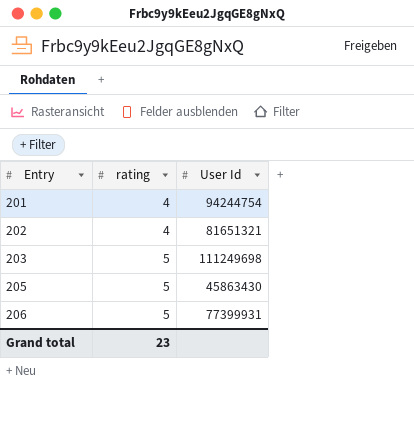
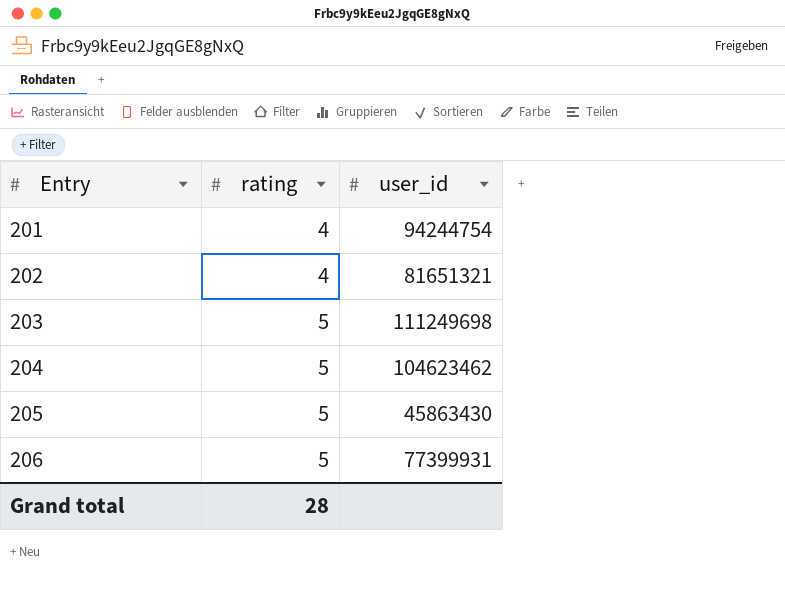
column name: User Id -> user_id
row 204: none -> 5 | 104623462
Grand total | rating: 23 -> 28

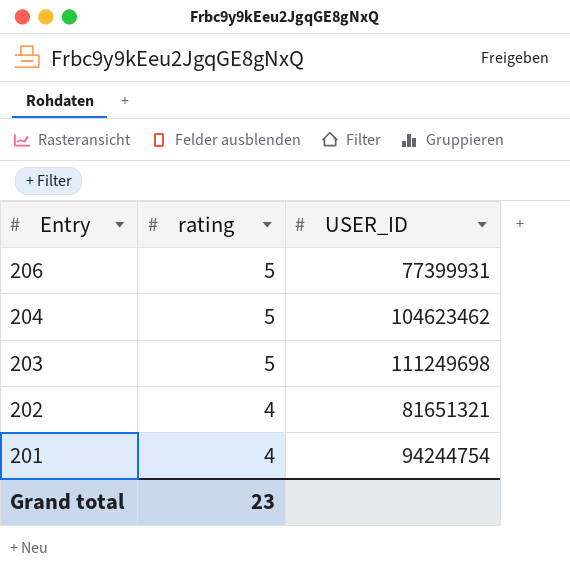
row order: Entry ascending -> Entry descending
column name: user_id -> USER_ID
row 205: 5 | 45863430 -> none
Grand total | rating: 28 -> 23

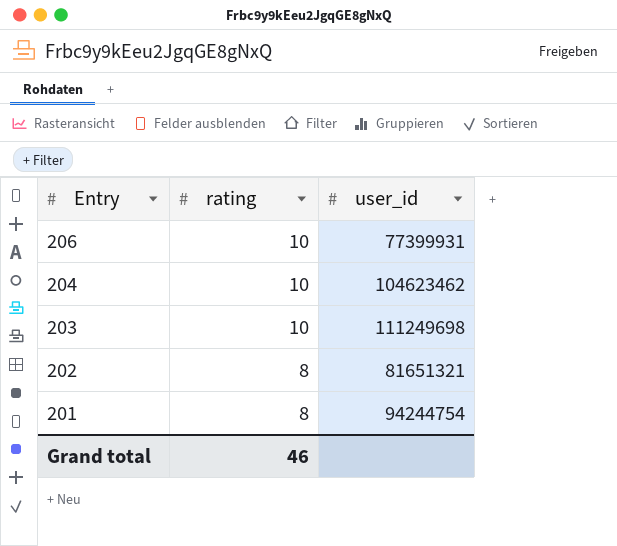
column name: USER_ID -> user_id
206 | rating: 5 -> 10
204 | rating: 5 -> 10
203 | rating: 5 -> 10
202 | rating: 4 -> 8
201 | rating: 4 -> 8
Grand total | rating: 23 -> 46

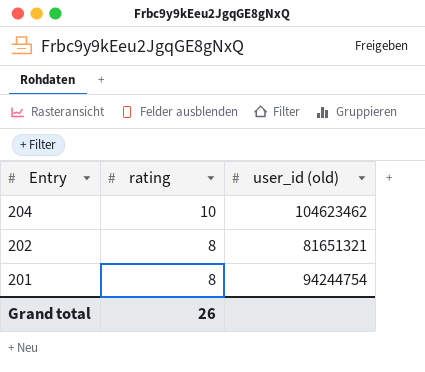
column name: user_id -> user_id (old)
row 206: 10 | 77399931 -> none
row 203: 10 | 111249698 -> none
Grand total | rating: 46 -> 26

